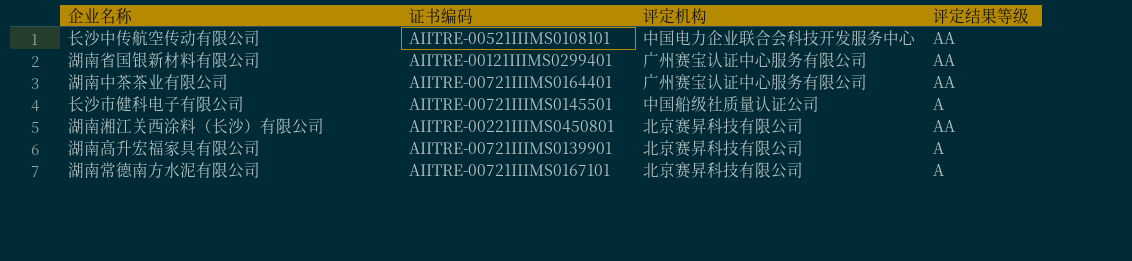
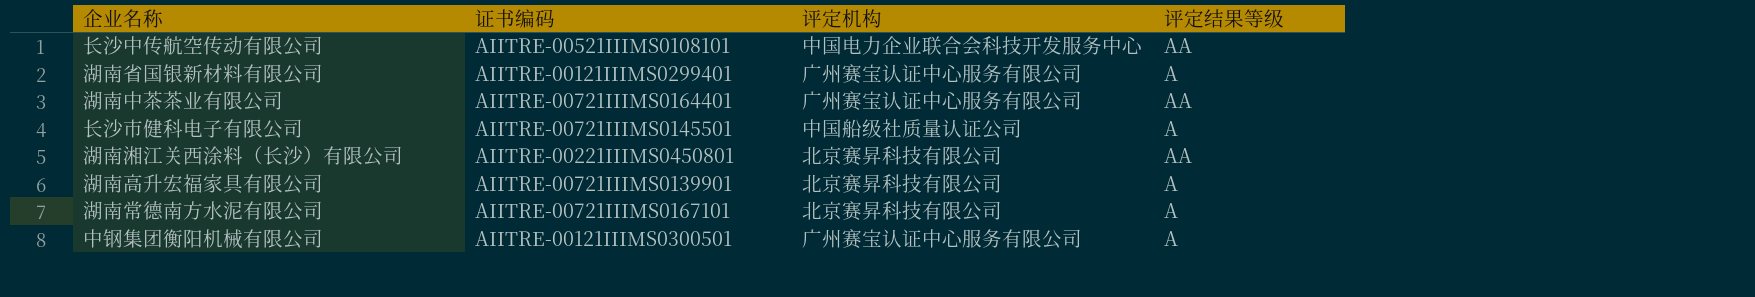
湖南省国银新材料有限公司 | 评定结果等级: AA -> A
row 中钢集团衡阳机械有限公司: none -> AIITRE-00121IIIMS0300501 | 广州赛宝认证中心服务有限公司 | A

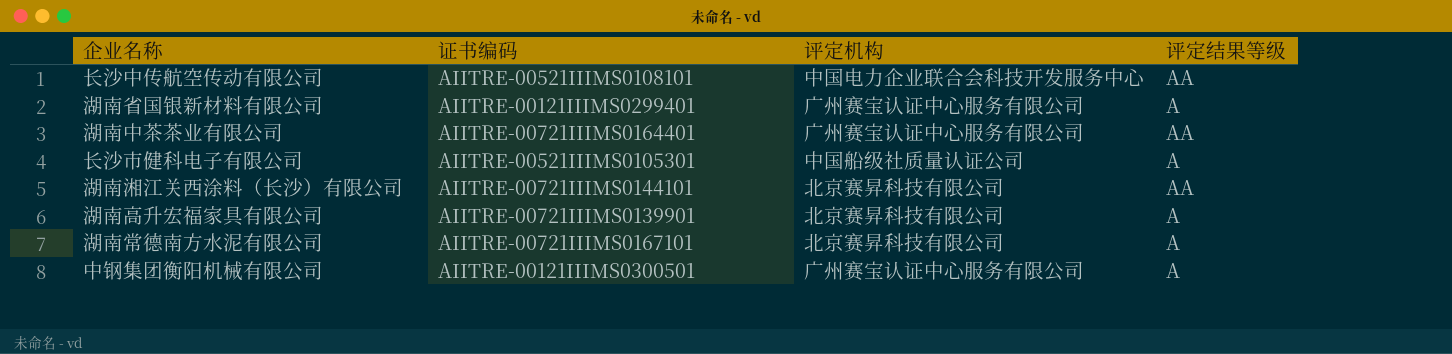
长沙市健科电子有限公司 | 证书编码: AIITRE-00721IIIMS0145501 -> AIITRE-00521IIIMS0105301
湖南湘江关西涂料（长沙）有限公司 | 证书编码: AIITRE-00221IIIMS0450801 -> AIITRE-00721IIIMS0144101

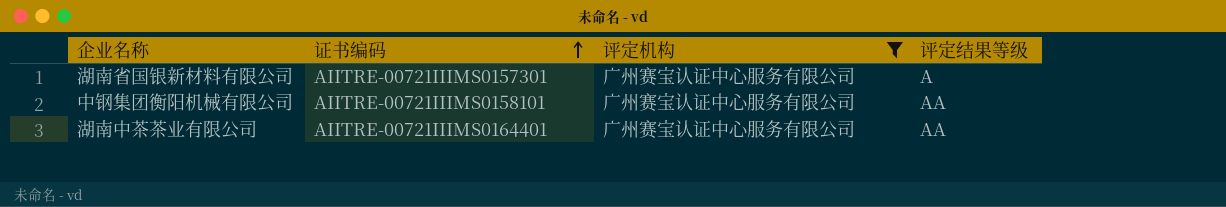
filter: none -> 评定机构 = 广州赛宝认证中心服务有限公司
row order: none -> 证书编码 ascending
湖南省国银新材料有限公司 | 证书编码: AIITRE-00121IIIMS0299401 -> AIITRE-00721IIIMS0157301
中钢集团衡阳机械有限公司 | 证书编码: AIITRE-00121IIIMS0300501 -> AIITRE-00721IIIMS0158101
中钢集团衡阳机械有限公司 | 评定结果等级: A -> AA

